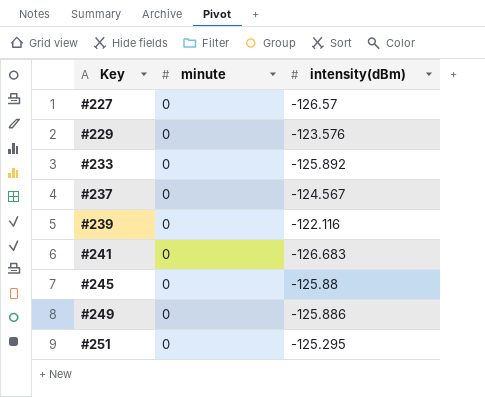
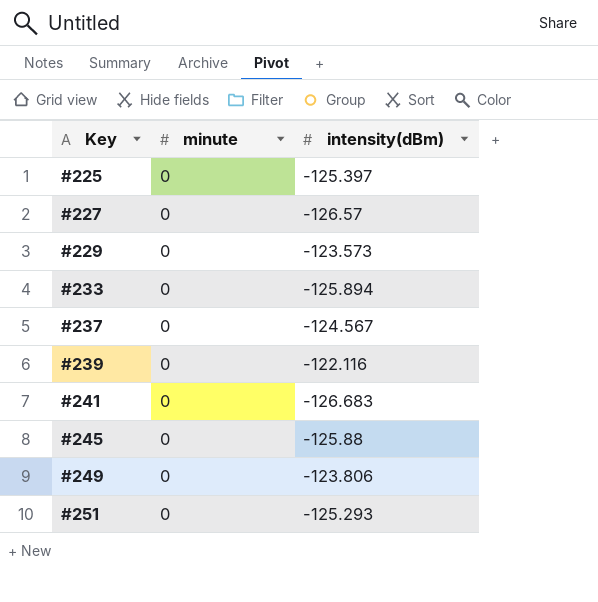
row #225: none -> 0 | -125.397
#229 | intensity(dBm): -123.576 -> -123.573
#233 | intensity(dBm): -125.892 -> -125.894
#249 | intensity(dBm): -125.886 -> -123.806
#251 | intensity(dBm): -125.295 -> -125.293

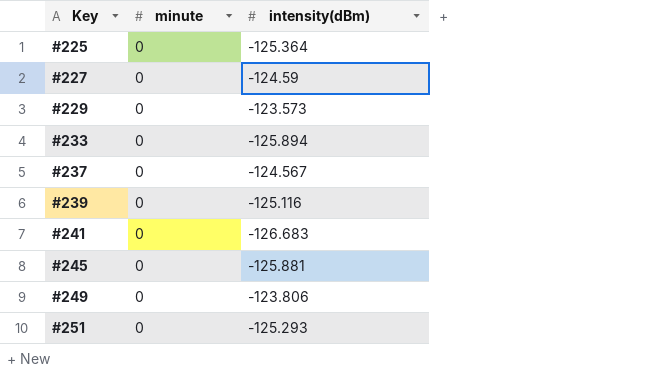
#225 | intensity(dBm): -125.397 -> -125.364
#227 | intensity(dBm): -126.57 -> -124.59
#239 | intensity(dBm): -122.116 -> -125.116
#245 | intensity(dBm): -125.88 -> -125.881

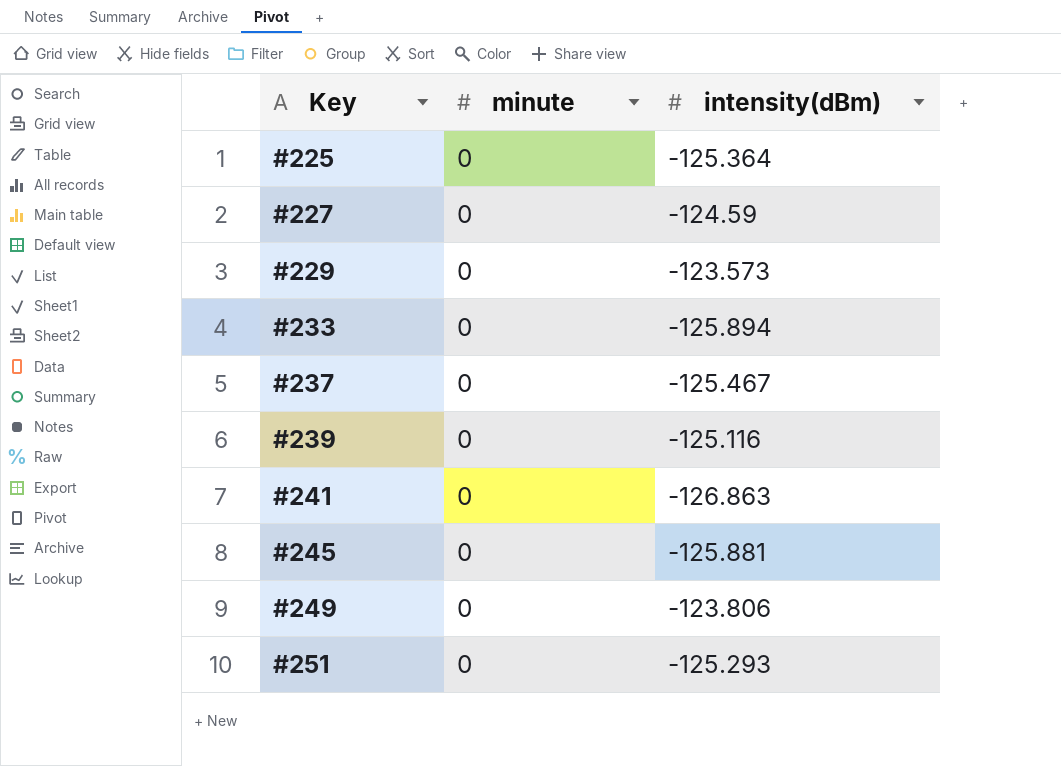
#237 | intensity(dBm): -124.567 -> -125.467
#241 | intensity(dBm): -126.683 -> -126.863

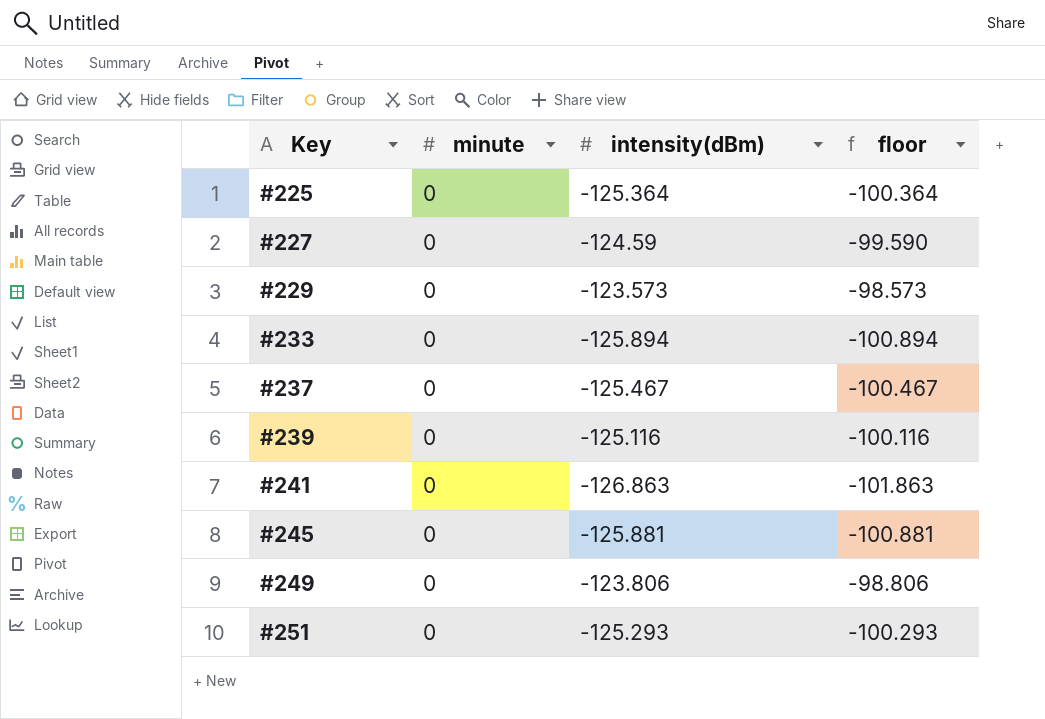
column floor | formula: none -> [intensity(dBm)] + 25

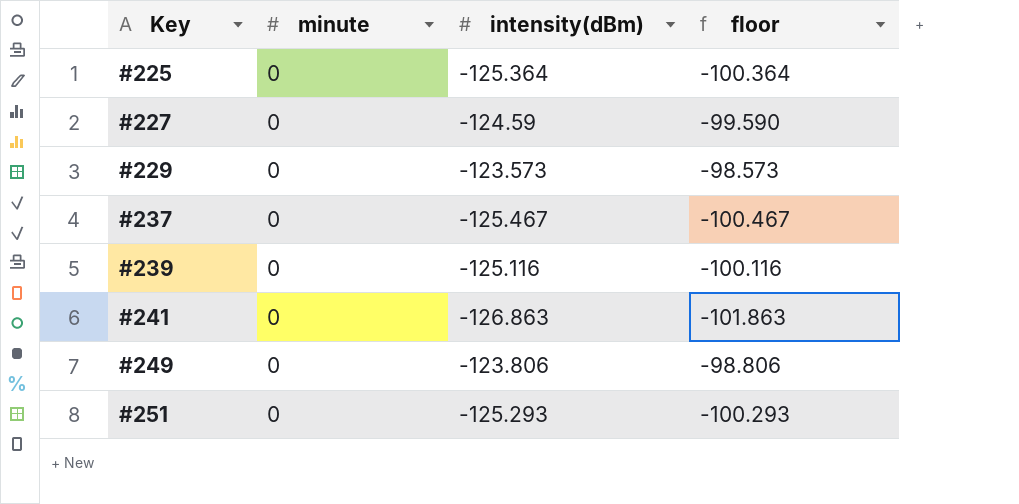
row #233: 0 | -125.894 | -100.894 -> none
row #245: 0 | -125.881 | -100.881 -> none

